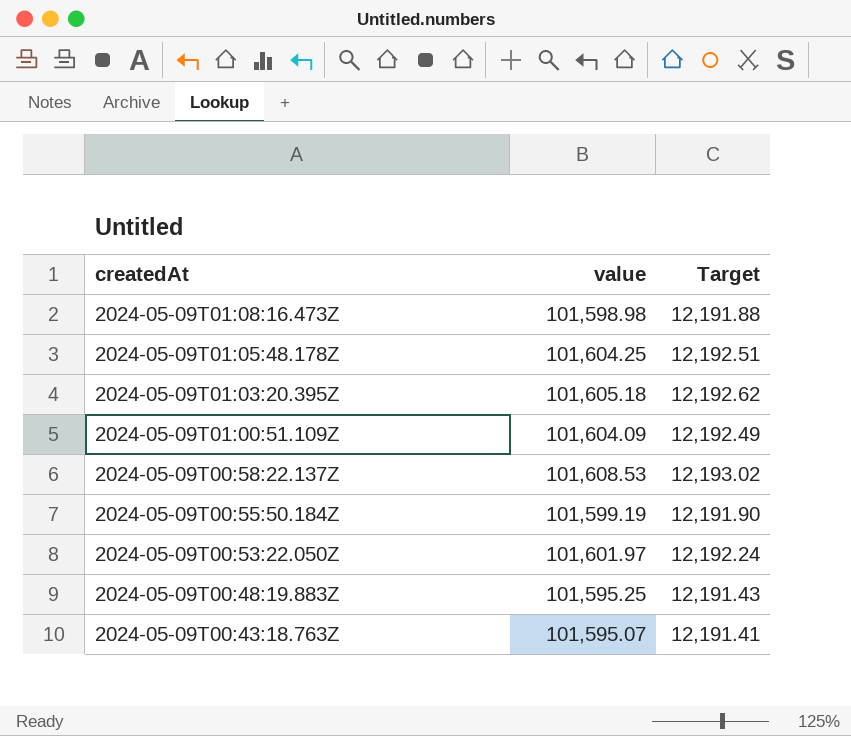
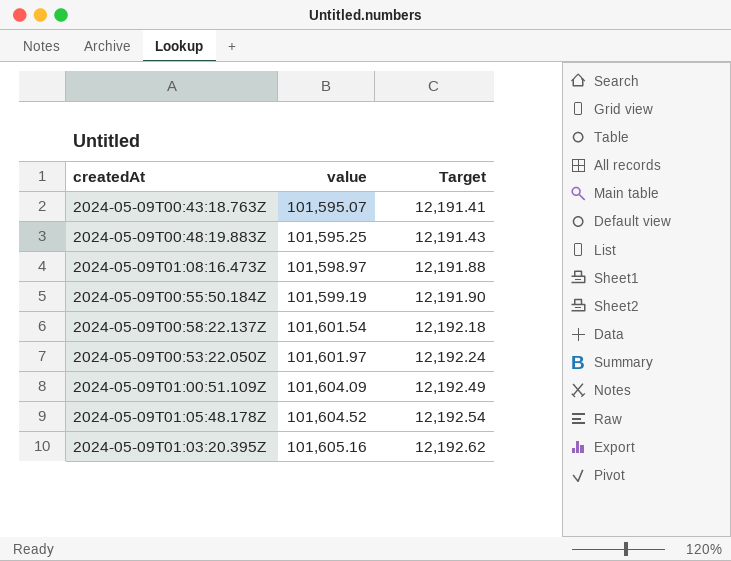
row order: createdAt descending -> value ascending
2024-05-09T01:08:16.473Z | value: 101,598.98 -> 101,598.97
2024-05-09T00:58:22.137Z | value: 101,608.53 -> 101,601.54
2024-05-09T00:58:22.137Z | Target: 12,193.02 -> 12,192.18
2024-05-09T01:05:48.178Z | value: 101,604.25 -> 101,604.52
2024-05-09T01:05:48.178Z | Target: 12,192.51 -> 12,192.54
2024-05-09T01:03:20.395Z | value: 101,605.18 -> 101,605.16

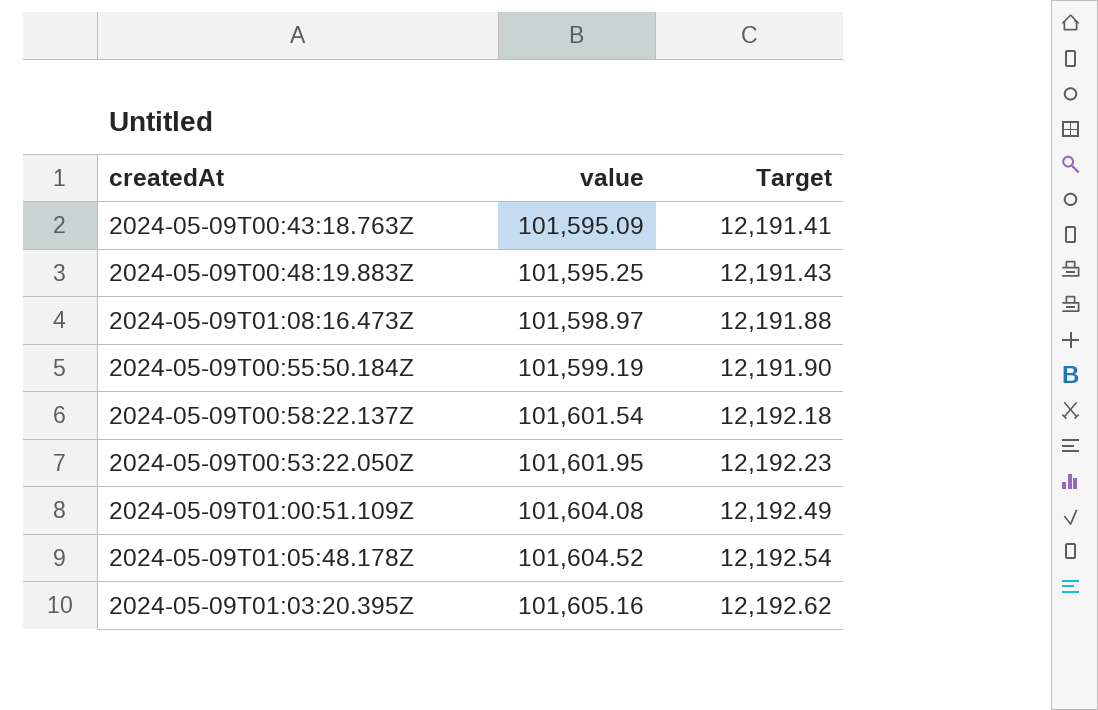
2024-05-09T00:43:18.763Z | value: 101,595.07 -> 101,595.09
2024-05-09T00:53:22.050Z | value: 101,601.97 -> 101,601.95
2024-05-09T00:53:22.050Z | Target: 12,192.24 -> 12,192.23
2024-05-09T01:00:51.109Z | value: 101,604.09 -> 101,604.08

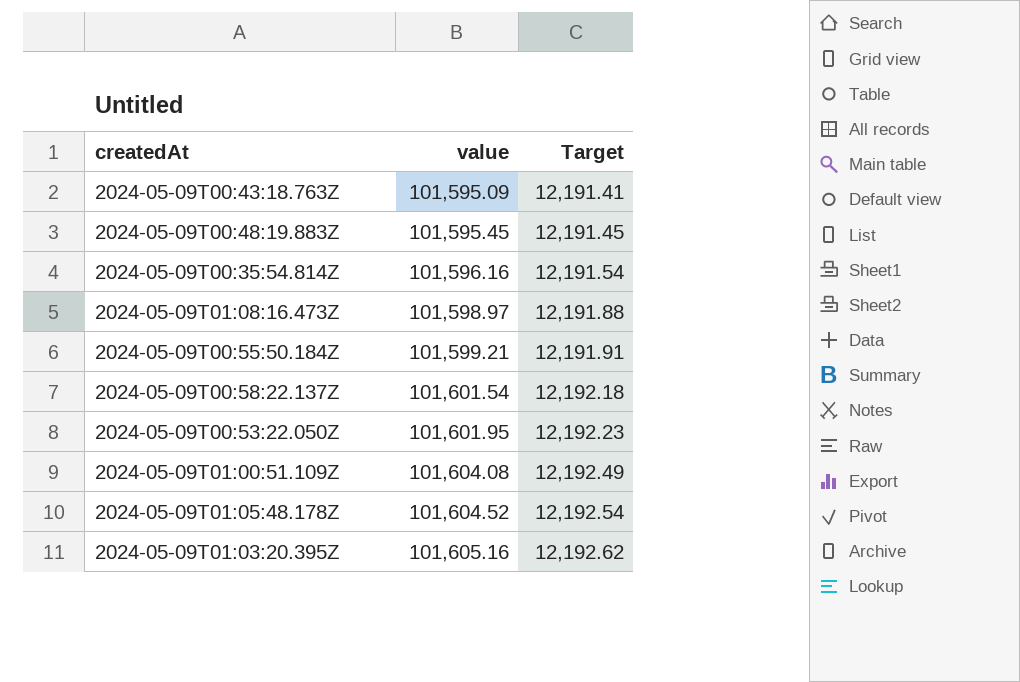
2024-05-09T00:48:19.883Z | value: 101,595.25 -> 101,595.45
2024-05-09T00:48:19.883Z | Target: 12,191.43 -> 12,191.45
row 2024-05-09T00:35:54.814Z: none -> 101,596.16 | 12,191.54
2024-05-09T00:55:50.184Z | value: 101,599.19 -> 101,599.21
2024-05-09T00:55:50.184Z | Target: 12,191.90 -> 12,191.91

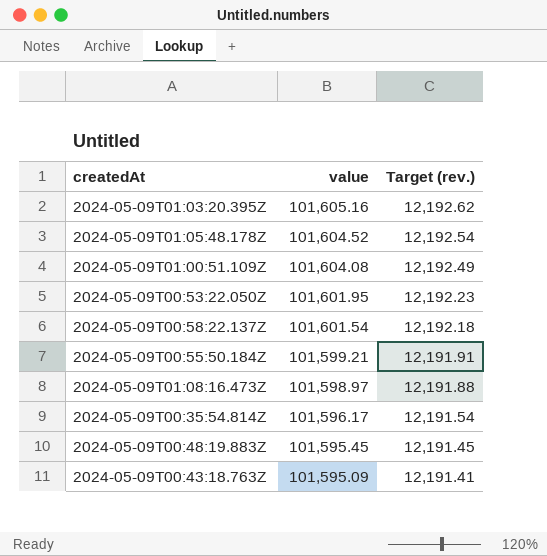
row order: value ascending -> value descending
column name: Target -> Target (rev.)
2024-05-09T00:35:54.814Z | value: 101,596.16 -> 101,596.17

